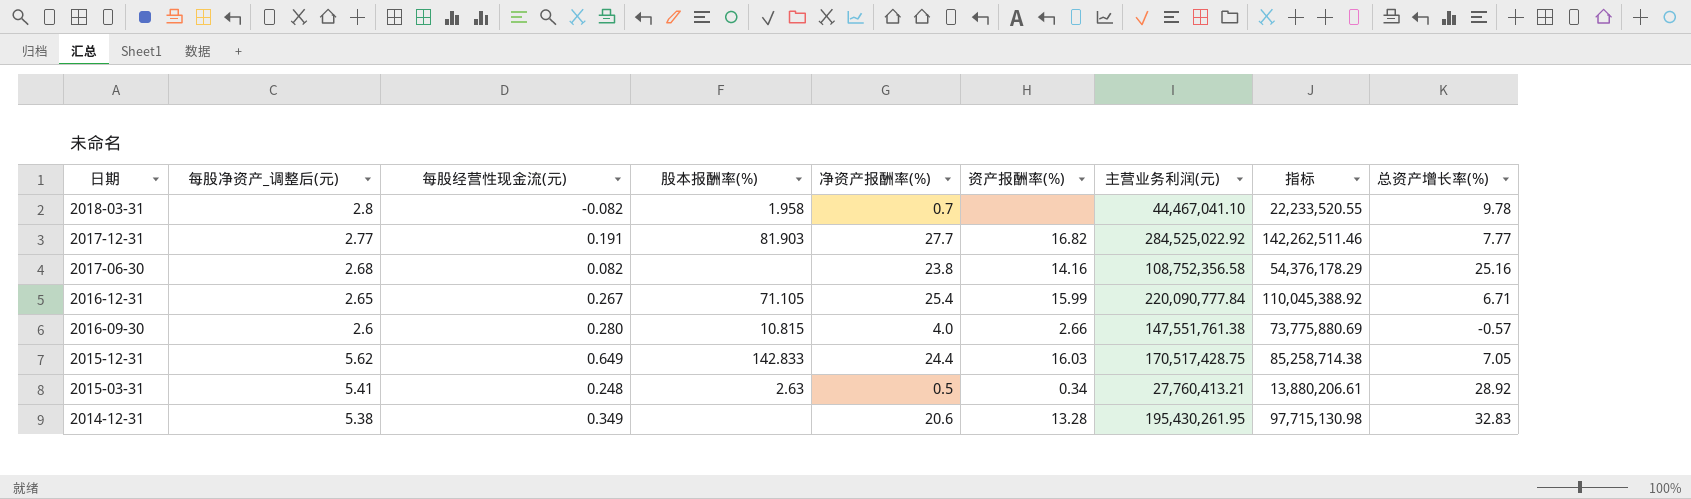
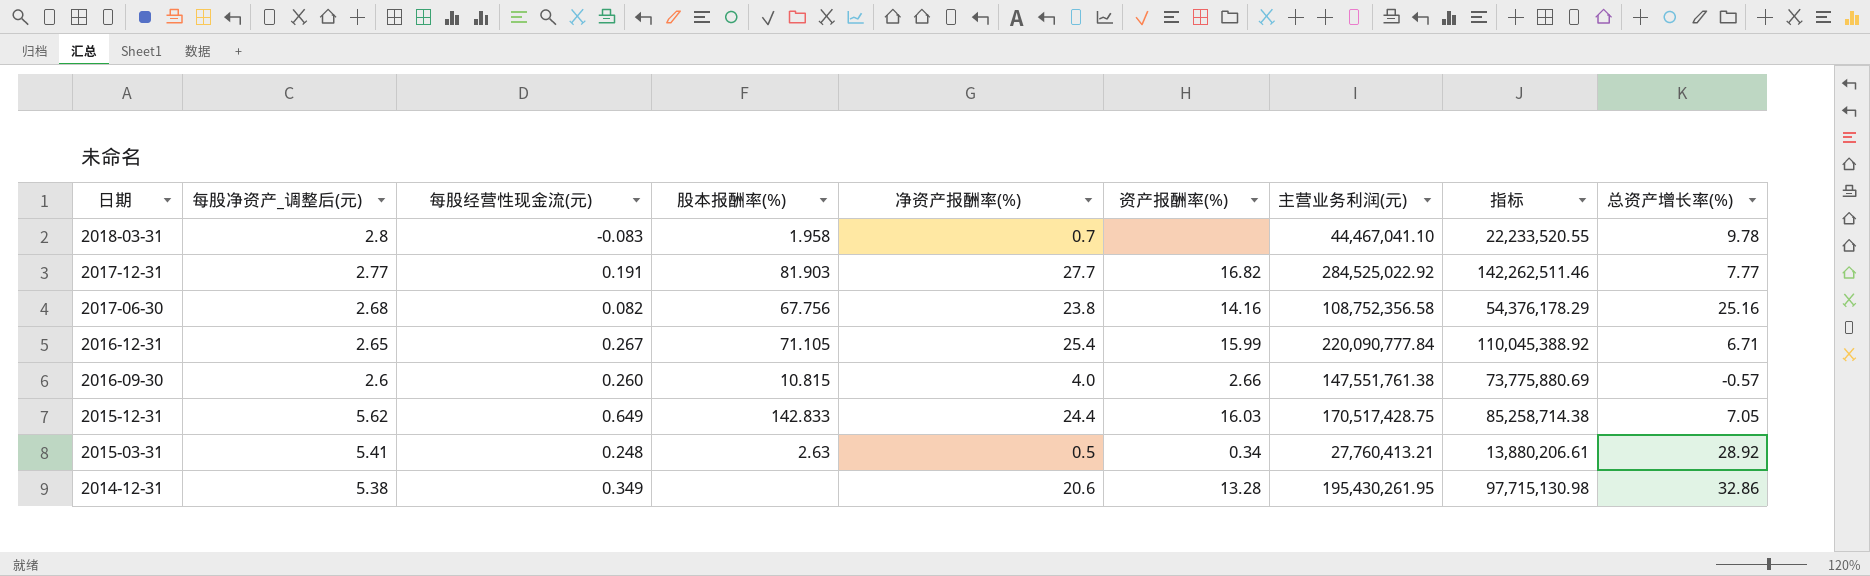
2018-03-31 | 每股经营性现金流(元): -0.082 -> -0.083
2017-06-30 | 股本报酬率(%): none -> 67.756
2016-09-30 | 每股经营性现金流(元): 0.280 -> 0.260
2014-12-31 | 总资产增长率(%): 32.83 -> 32.86

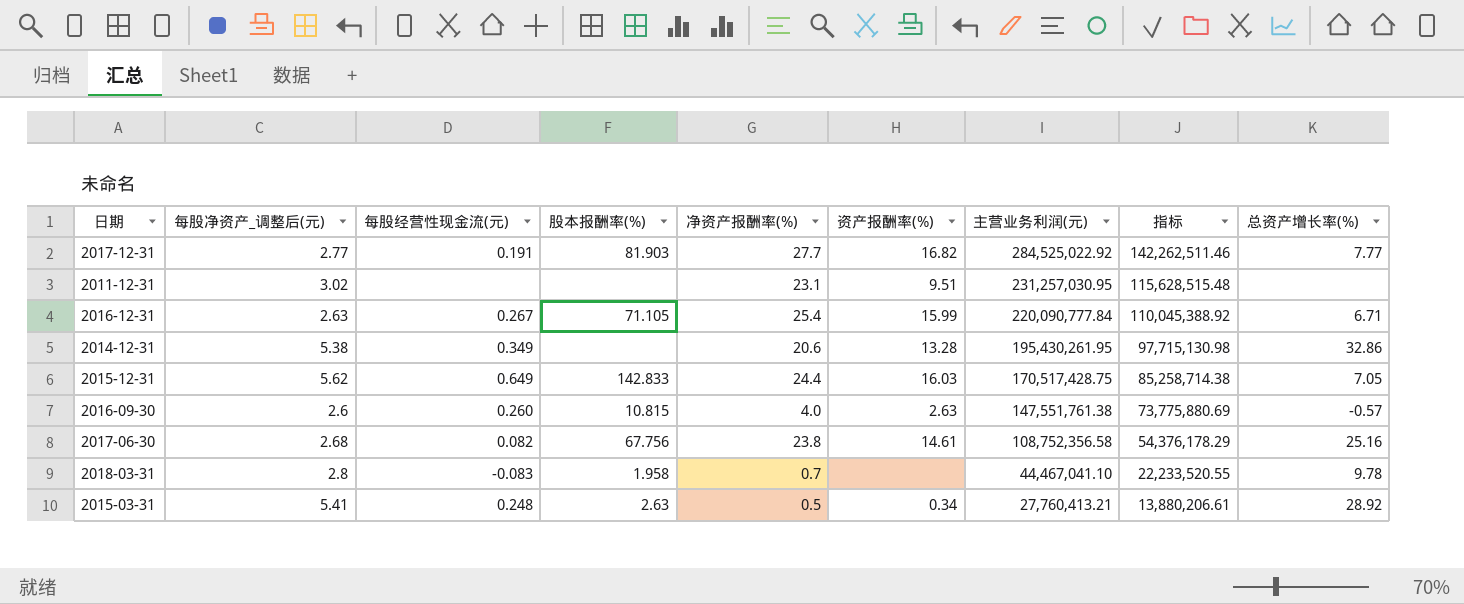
row order: 日期 descending -> 主营业务利润(元) descending
row 2011-12-31: none -> 3.02 | none | none | 23.1 | 9.51 | 231,257,030.95 | 115,628,515.48 | none
2016-12-31 | 每股净资产_调整后(元): 2.65 -> 2.63
2016-09-30 | 资产报酬率(%): 2.66 -> 2.63
2017-06-30 | 资产报酬率(%): 14.16 -> 14.61

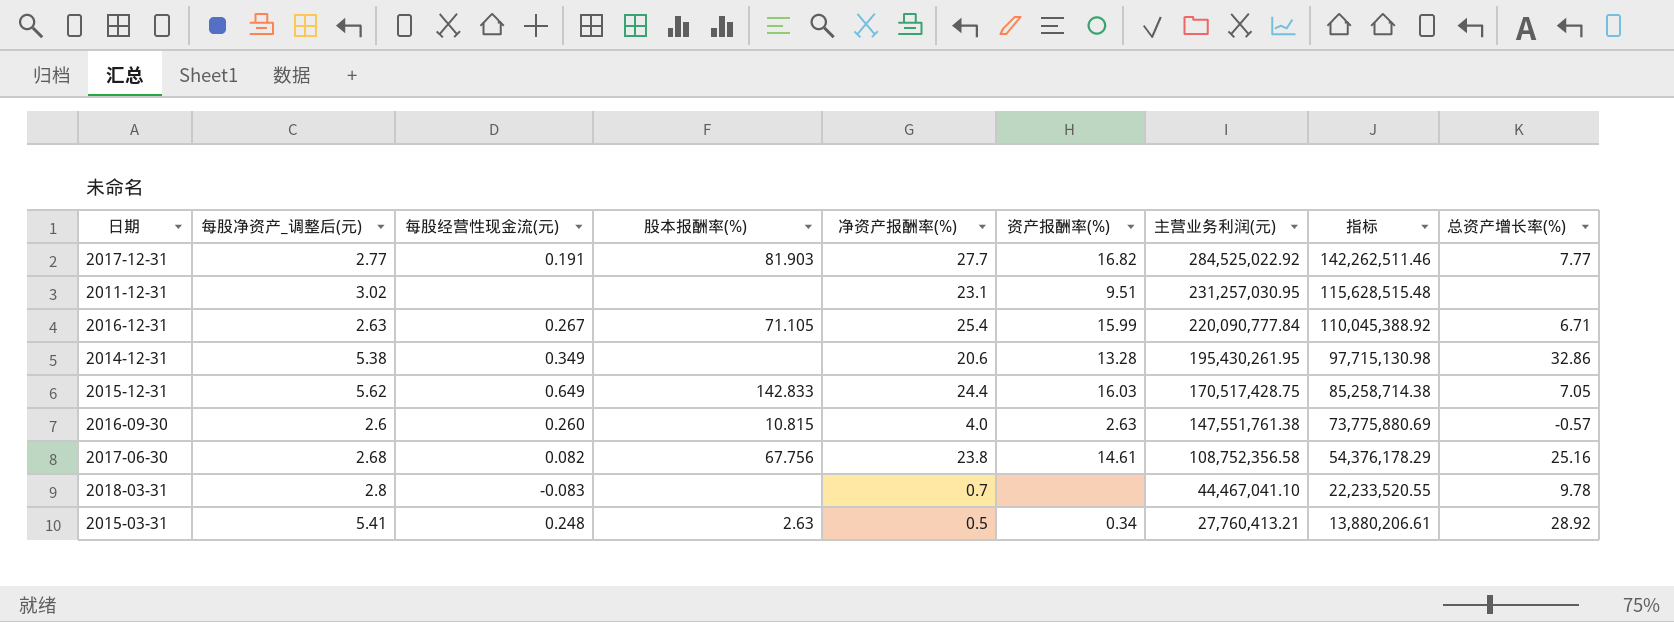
2018-03-31 | 股本报酬率(%): 1.958 -> none

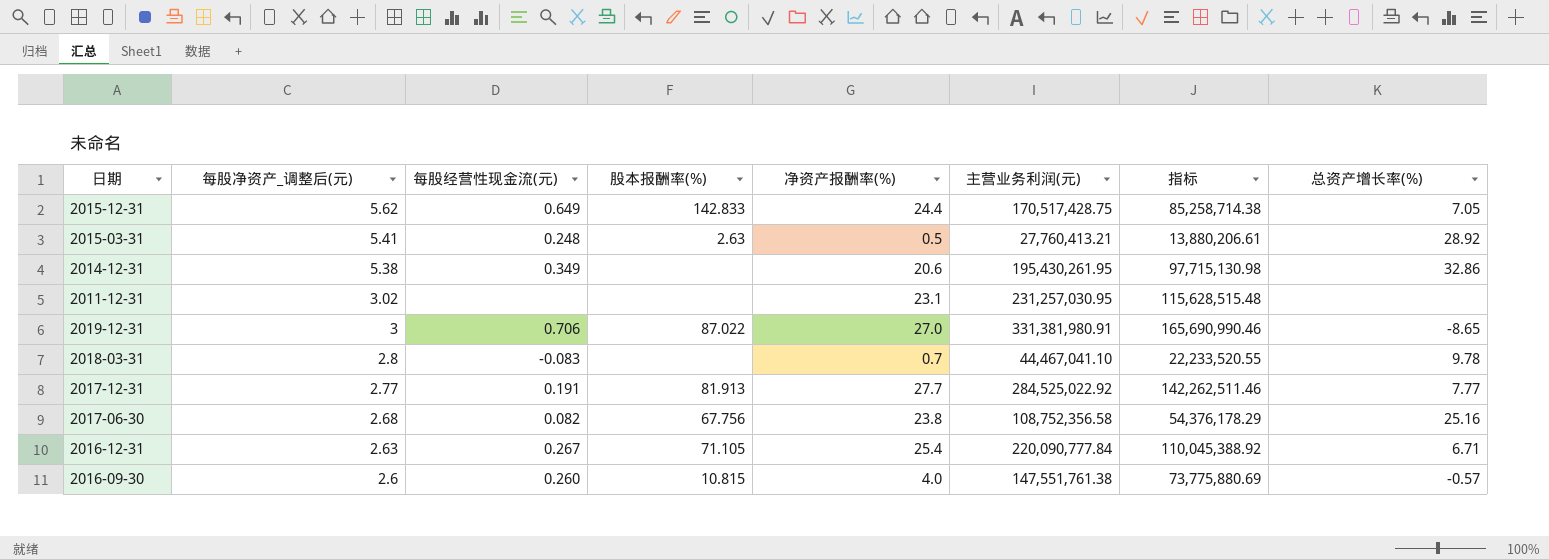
row order: 主营业务利润(元) descending -> 每股净资产_调整后(元) descending
column 资产报酬率(%) | position: 6 -> none
row 2019-12-31: none -> 3 | 0.706 | 87.022 | 27.0 | 331,381,980.91 | 165,690,990.46 | -8.65
2017-12-31 | 股本报酬率(%): 81.903 -> 81.913

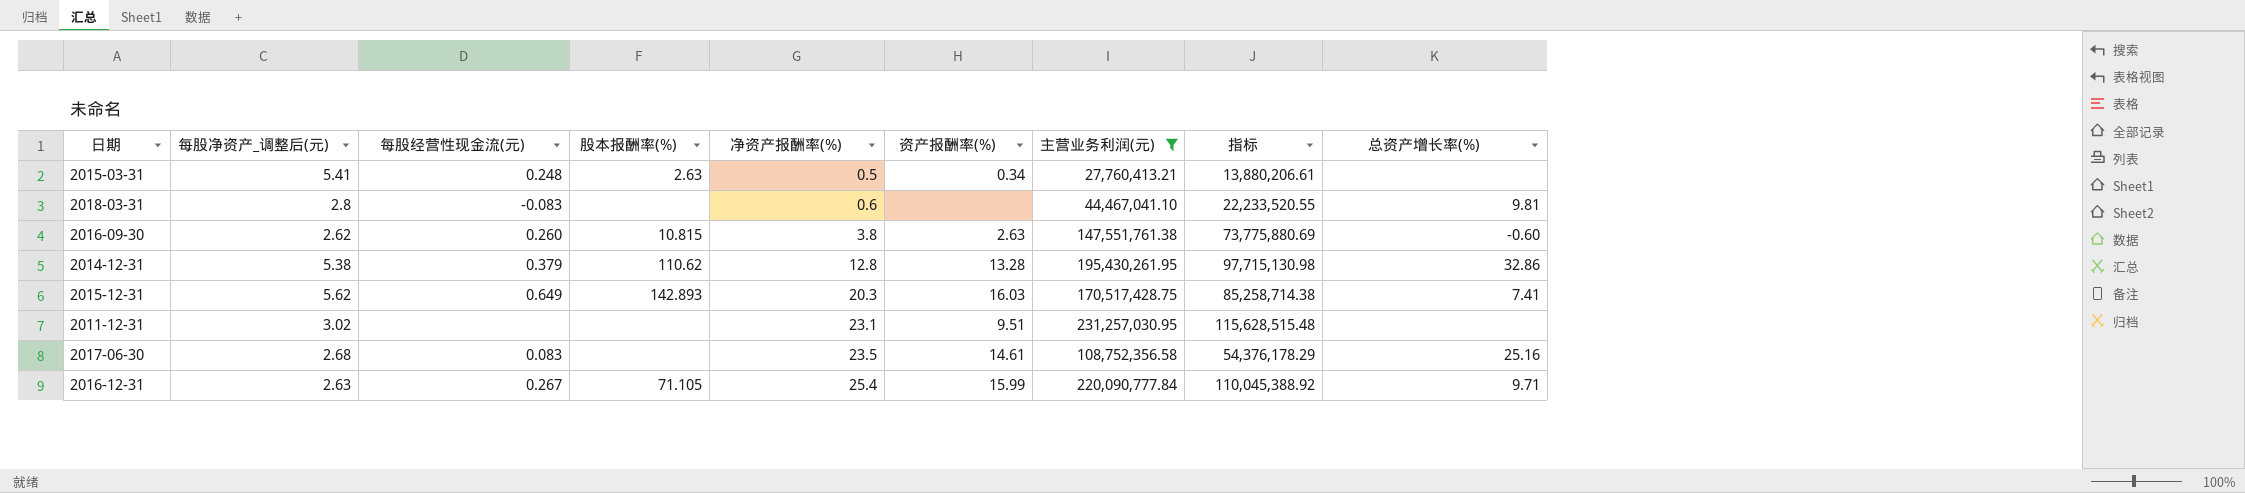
filter: none -> 主营业务利润(元) <= 231,257,030.95
row order: 每股净资产_调整后(元) descending -> 净资产报酬率(%) ascending
column 资产报酬率(%) | position: none -> 6
2015-03-31 | 总资产增长率(%): 28.92 -> none
2018-03-31 | 净资产报酬率(%): 0.7 -> 0.6
2018-03-31 | 总资产增长率(%): 9.78 -> 9.81
2016-09-30 | 每股净资产_调整后(元): 2.6 -> 2.62
2016-09-30 | 净资产报酬率(%): 4.0 -> 3.8
2016-09-30 | 总资产增长率(%): -0.57 -> -0.60
2014-12-31 | 每股经营性现金流(元): 0.349 -> 0.379
2014-12-31 | 股本报酬率(%): none -> 110.62
2014-12-31 | 净资产报酬率(%): 20.6 -> 12.8
2015-12-31 | 股本报酬率(%): 142.833 -> 142.893
2015-12-31 | 净资产报酬率(%): 24.4 -> 20.3
2015-12-31 | 总资产增长率(%): 7.05 -> 7.41
2017-06-30 | 每股经营性现金流(元): 0.082 -> 0.083
2017-06-30 | 股本报酬率(%): 67.756 -> none
2017-06-30 | 净资产报酬率(%): 23.8 -> 23.5
2016-12-31 | 总资产增长率(%): 6.71 -> 9.71

